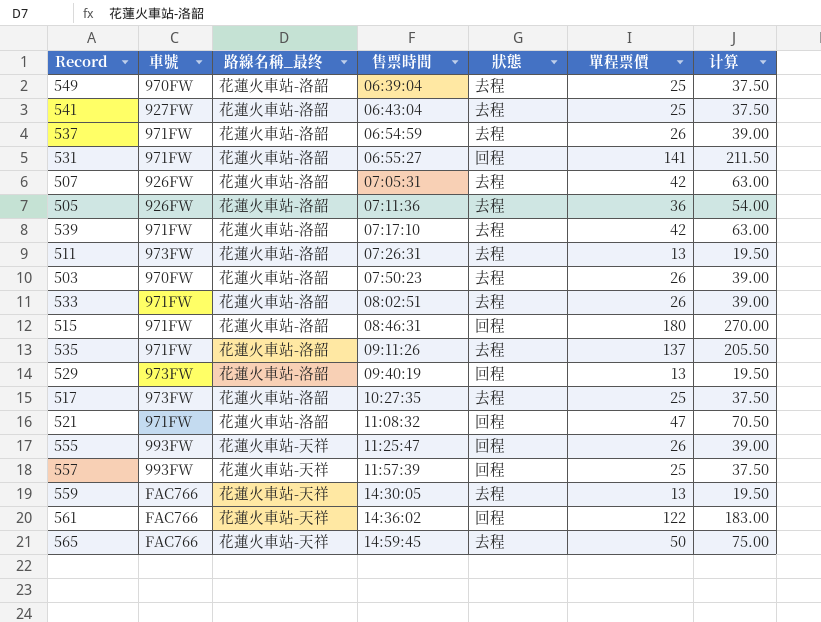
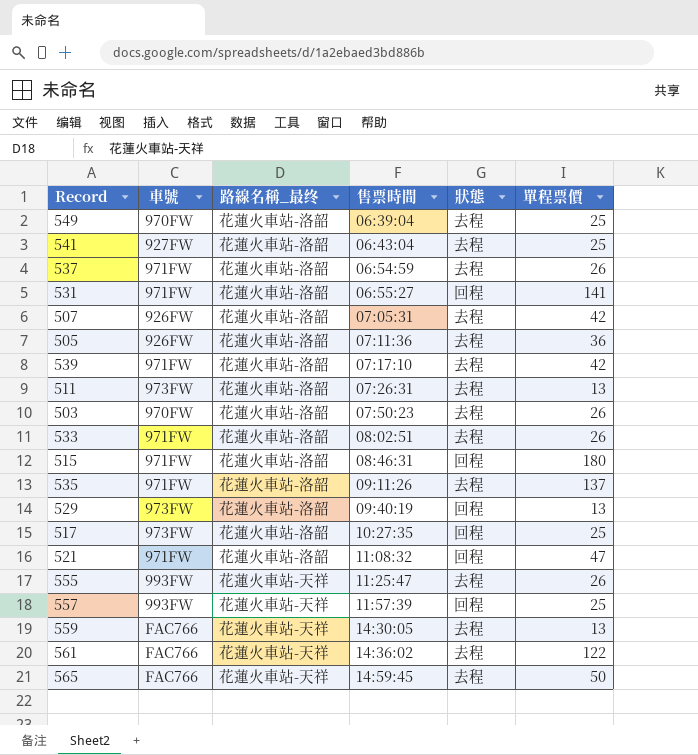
column 计算 | formula: [單程票價] * 1.5 -> none
517 | 狀態: 去程 -> 回程
555 | 狀態: 回程 -> 去程
561 | 狀態: 回程 -> 去程

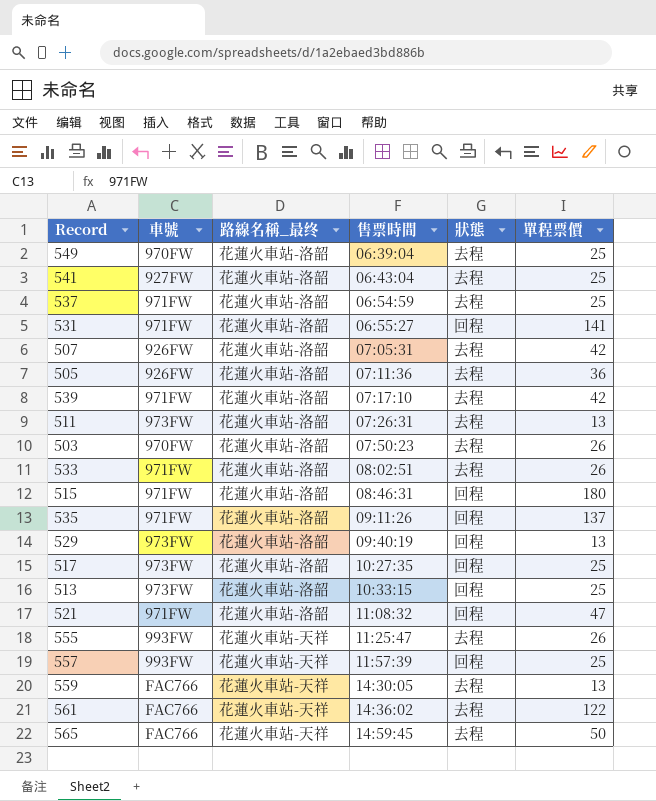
537 | 單程票價: 26 -> 25
535 | 狀態: 去程 -> 回程
row 513: none -> 973FW | 花蓮火車站-洛韶 | 10:33:15 | 回程 | 25

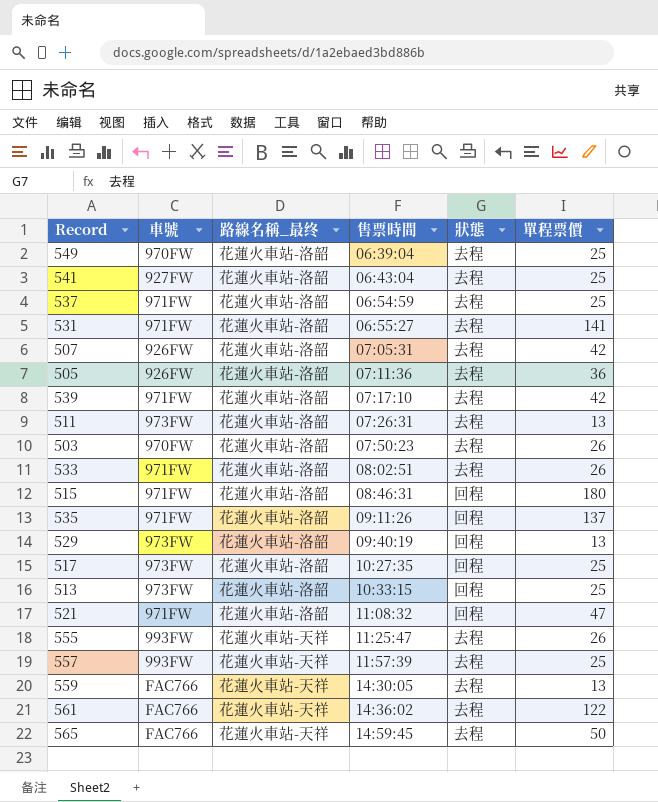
531 | 狀態: 回程 -> 去程
557 | 狀態: 回程 -> 去程

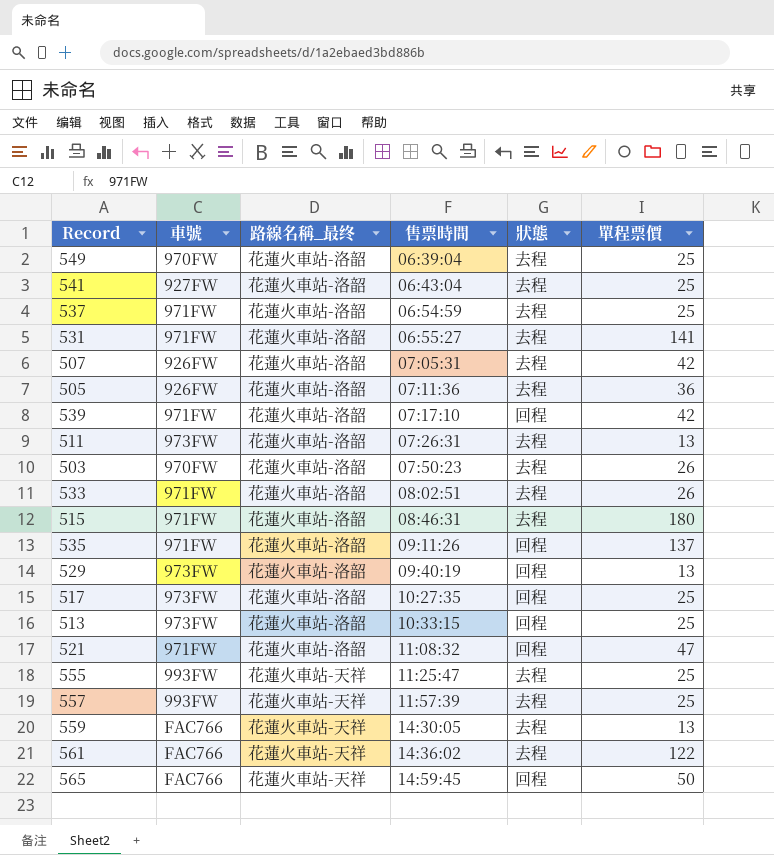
539 | 狀態: 去程 -> 回程
515 | 狀態: 回程 -> 去程
555 | 單程票價: 26 -> 25
565 | 狀態: 去程 -> 回程

